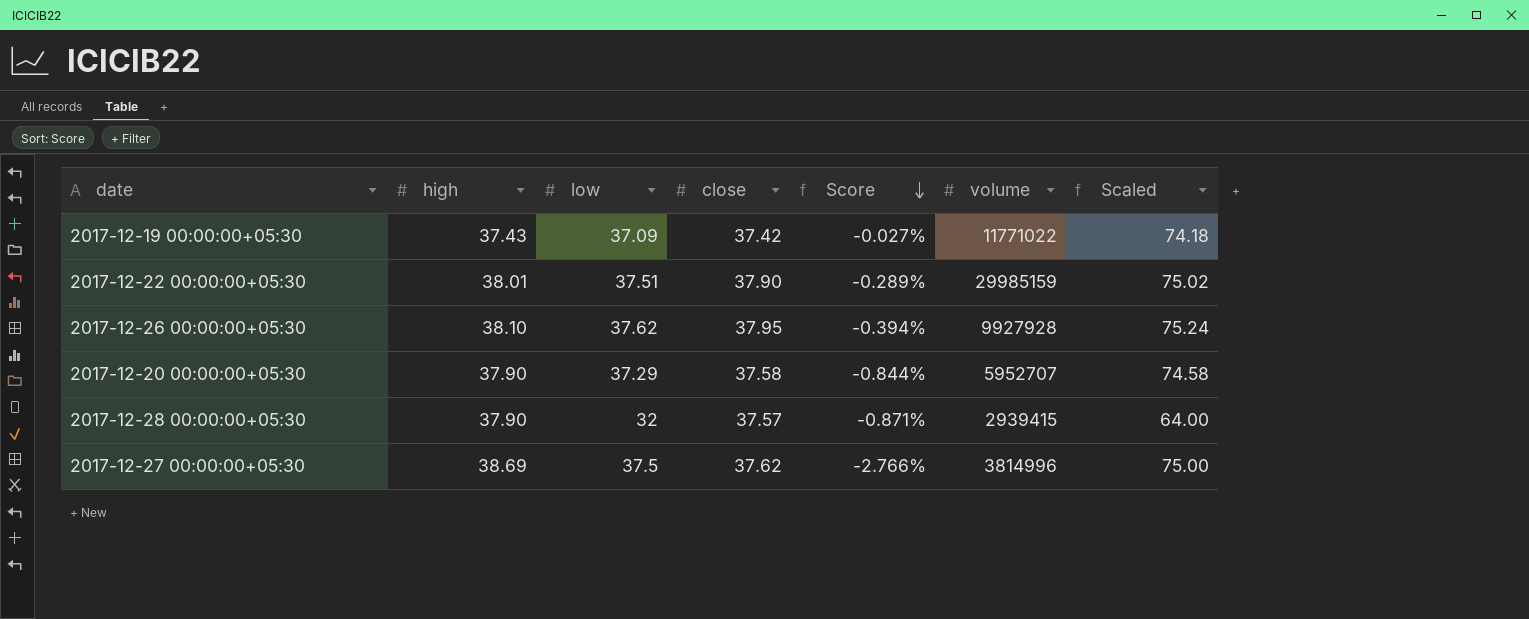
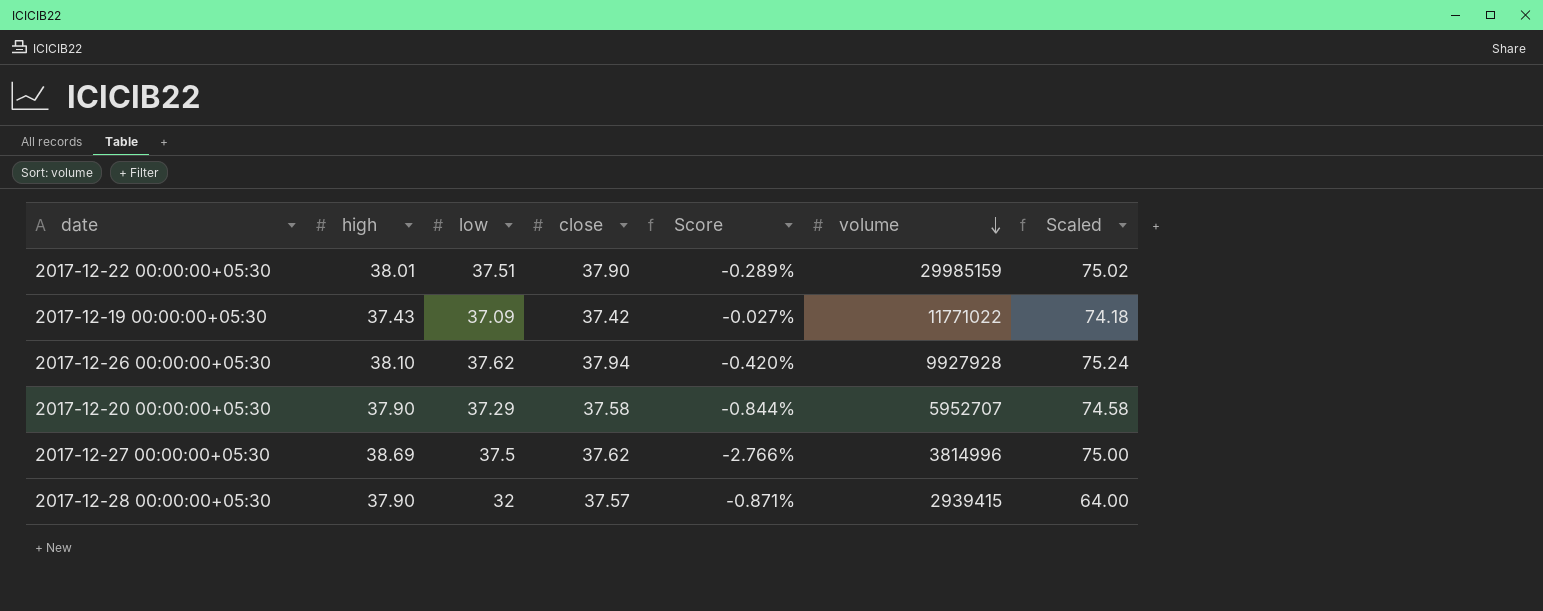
row order: Score descending -> volume descending
2017-12-26 00:00:00+05:30 | close: 37.95 -> 37.94
2017-12-26 00:00:00+05:30 | Score: -0.394% -> -0.420%

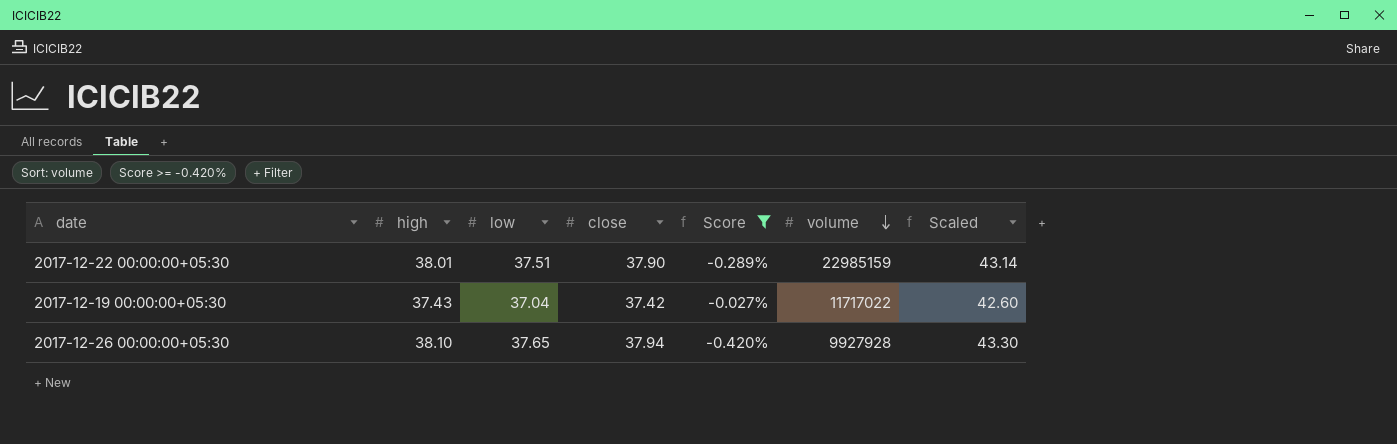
filter: none -> Score >= -0.420%
column Scaled | formula: [low] * 2 -> [low] * 1.15
2017-12-22 00:00:00+05:30 | volume: 29985159 -> 22985159
2017-12-19 00:00:00+05:30 | low: 37.09 -> 37.04
2017-12-19 00:00:00+05:30 | volume: 11771022 -> 11717022
2017-12-26 00:00:00+05:30 | low: 37.62 -> 37.65

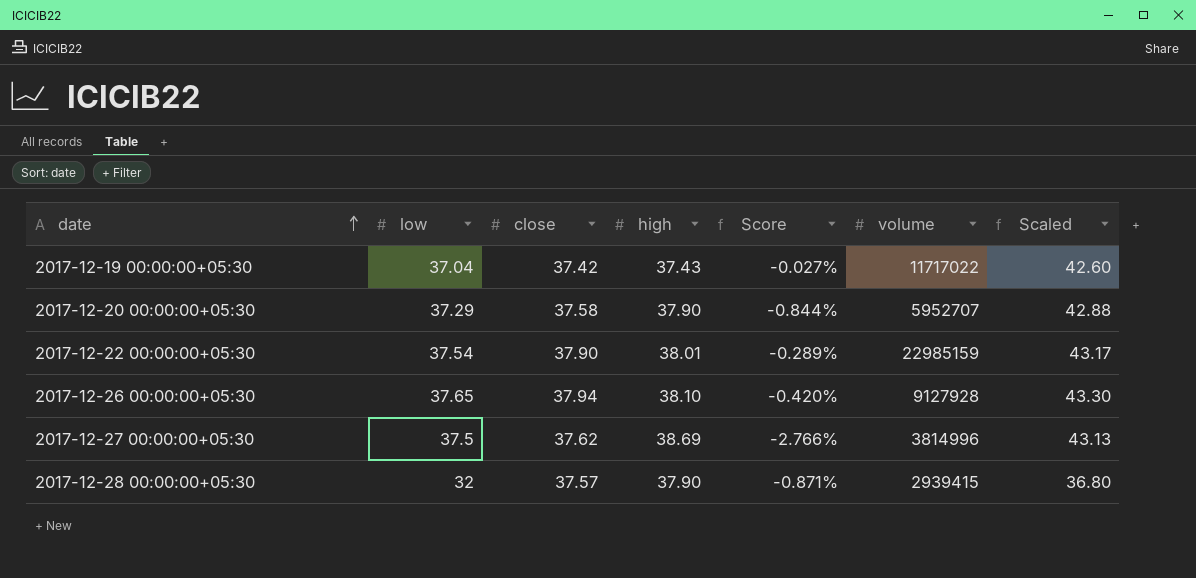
filter: Score >= -0.420% -> none
row order: volume descending -> date ascending
column high | position: 2 -> 4
2017-12-22 00:00:00+05:30 | low: 37.51 -> 37.54
2017-12-22 00:00:00+05:30 | Scaled: 43.14 -> 43.17
2017-12-26 00:00:00+05:30 | volume: 9927928 -> 9127928

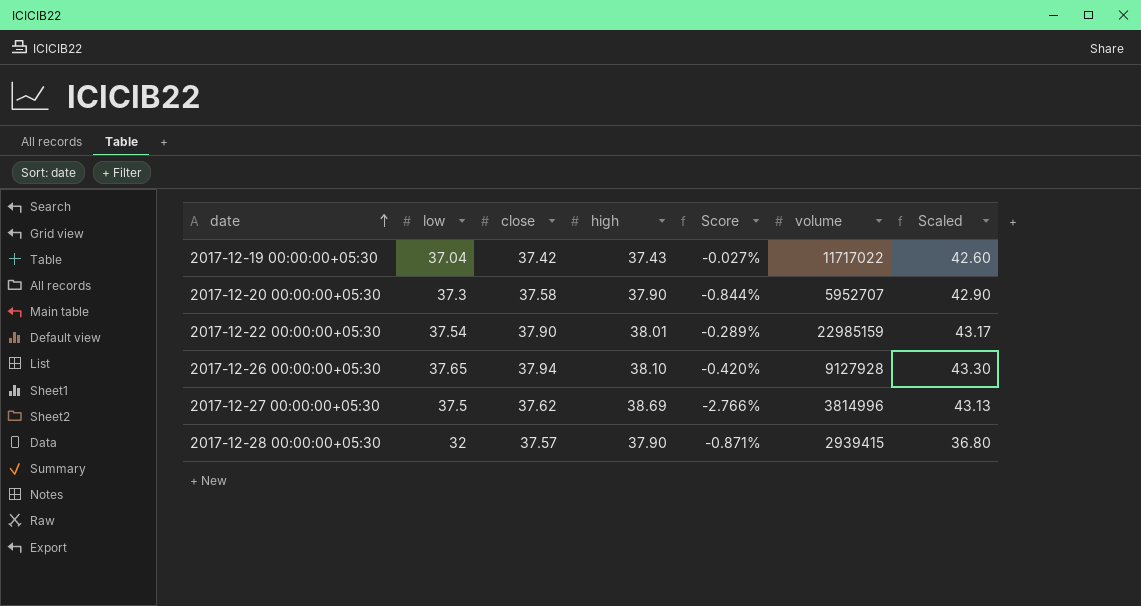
2017-12-20 00:00:00+05:30 | low: 37.29 -> 37.3
2017-12-20 00:00:00+05:30 | Scaled: 42.88 -> 42.90

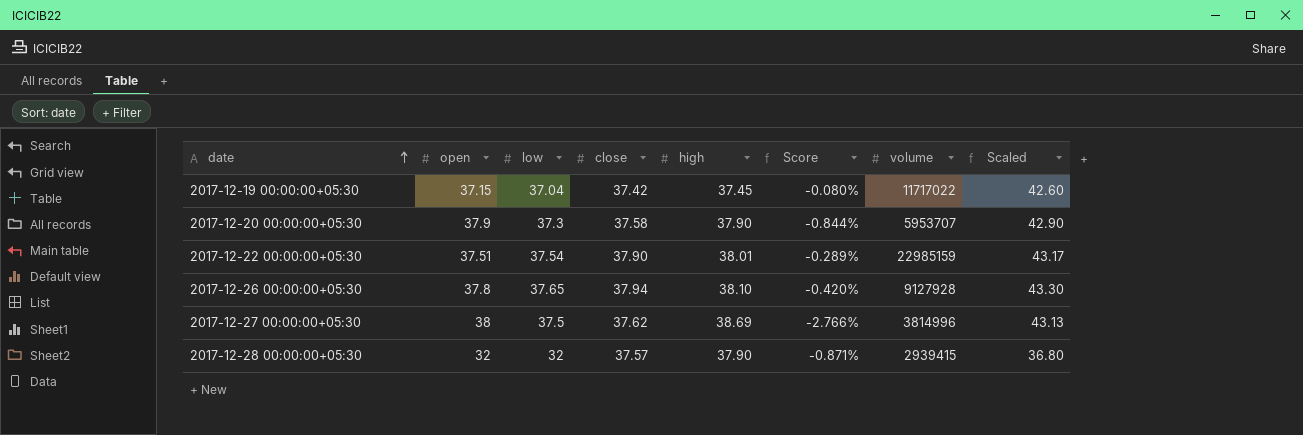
column open | position: none -> 2
2017-12-19 00:00:00+05:30 | high: 37.43 -> 37.45
2017-12-19 00:00:00+05:30 | Score: -0.027% -> -0.080%
2017-12-20 00:00:00+05:30 | volume: 5952707 -> 5953707

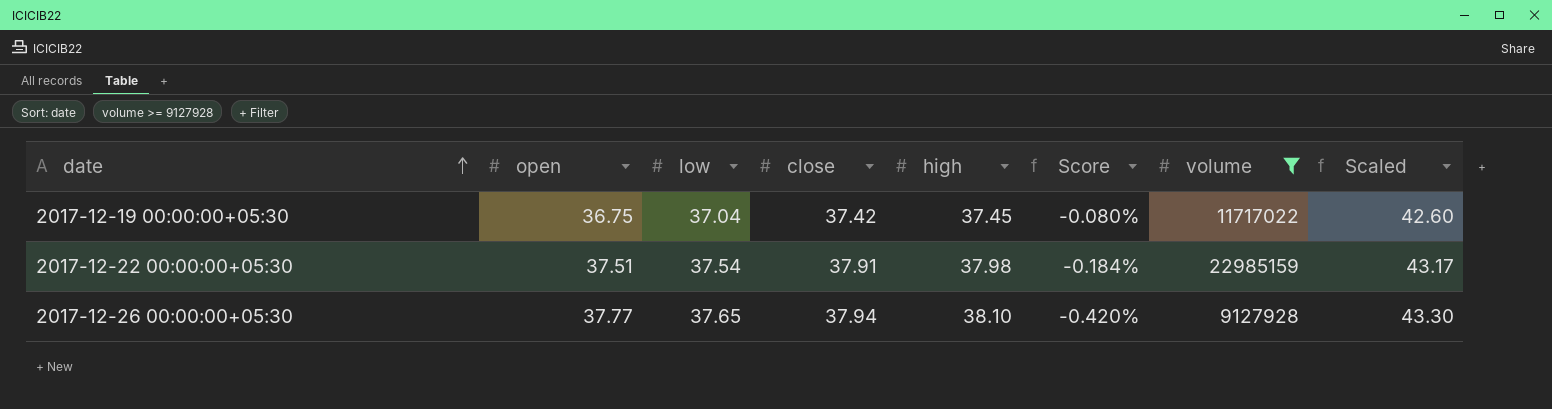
filter: none -> volume >= 9127928
2017-12-19 00:00:00+05:30 | open: 37.15 -> 36.75
2017-12-22 00:00:00+05:30 | close: 37.90 -> 37.91
2017-12-22 00:00:00+05:30 | high: 38.01 -> 37.98
2017-12-22 00:00:00+05:30 | Score: -0.289% -> -0.184%
2017-12-26 00:00:00+05:30 | open: 37.8 -> 37.77

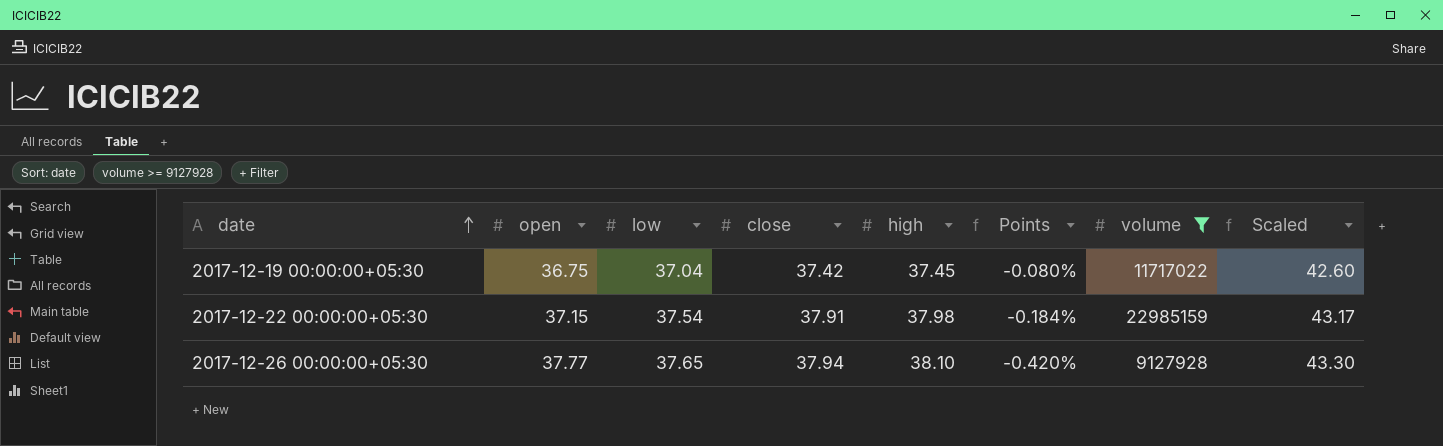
column name: Score -> Points
2017-12-22 00:00:00+05:30 | open: 37.51 -> 37.15

